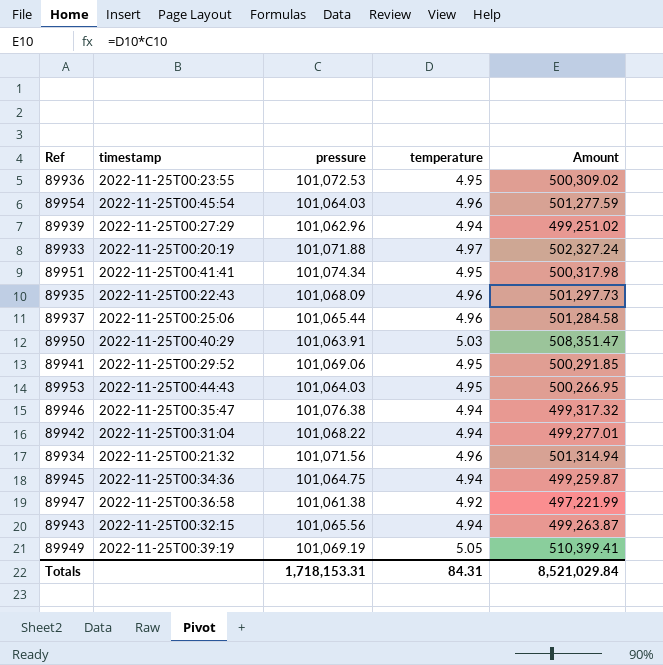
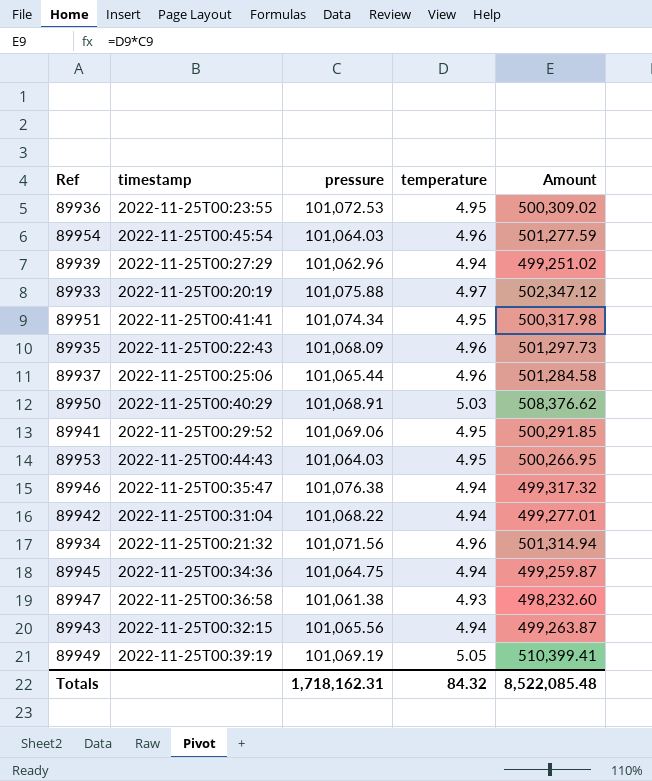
89933 | pressure: 101,071.88 -> 101,075.88
89933 | Amount: 502,327.24 -> 502,347.12
89950 | pressure: 101,063.91 -> 101,068.91
89950 | Amount: 508,351.47 -> 508,376.62
89947 | temperature: 4.92 -> 4.93
89947 | Amount: 497,221.99 -> 498,232.60
Totals | pressure: 1,718,153.31 -> 1,718,162.31
Totals | temperature: 84.31 -> 84.32
Totals | Amount: 8,521,029.84 -> 8,522,085.48

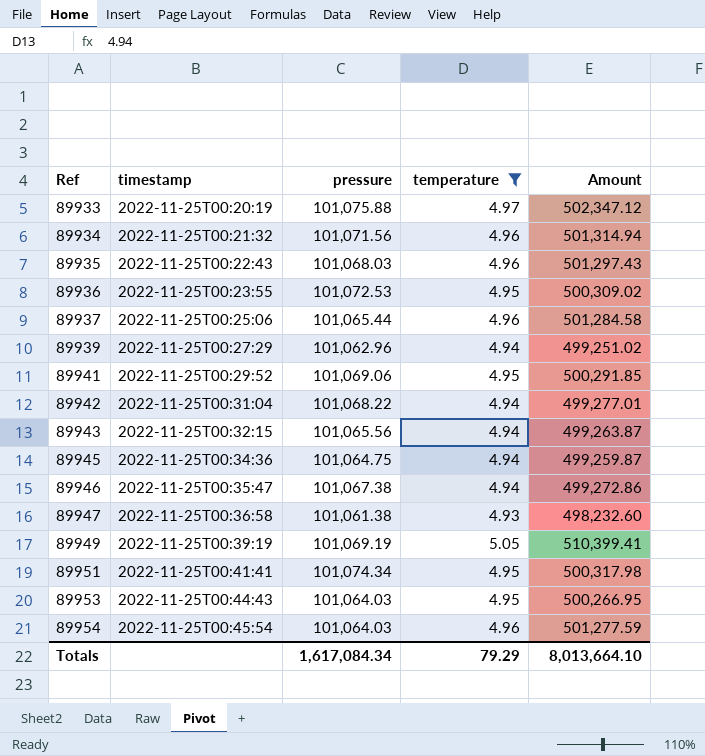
filter: none -> temperature != 5.03
row order: none -> Ref ascending
89935 | pressure: 101,068.09 -> 101,068.03
89935 | Amount: 501,297.73 -> 501,297.43
89946 | pressure: 101,076.38 -> 101,067.38
89946 | Amount: 499,317.32 -> 499,272.86
Totals | pressure: 1,718,162.31 -> 1,617,084.34
Totals | temperature: 84.32 -> 79.29
Totals | Amount: 8,522,085.48 -> 8,013,664.10

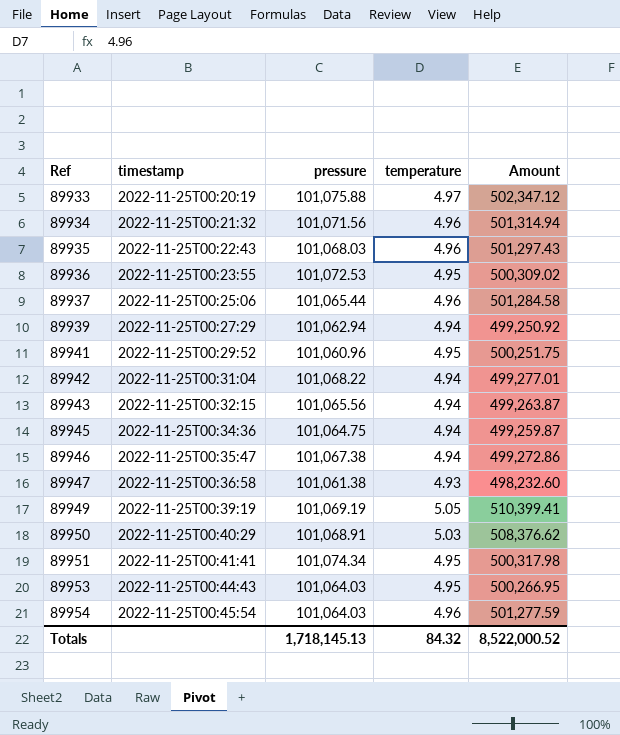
filter: temperature != 5.03 -> none
89939 | pressure: 101,062.96 -> 101,062.94
89939 | Amount: 499,251.02 -> 499,250.92
89941 | pressure: 101,069.06 -> 101,060.96
89941 | Amount: 500,291.85 -> 500,251.75
Totals | pressure: 1,617,084.34 -> 1,718,145.13
Totals | temperature: 79.29 -> 84.32
Totals | Amount: 8,013,664.10 -> 8,522,000.52

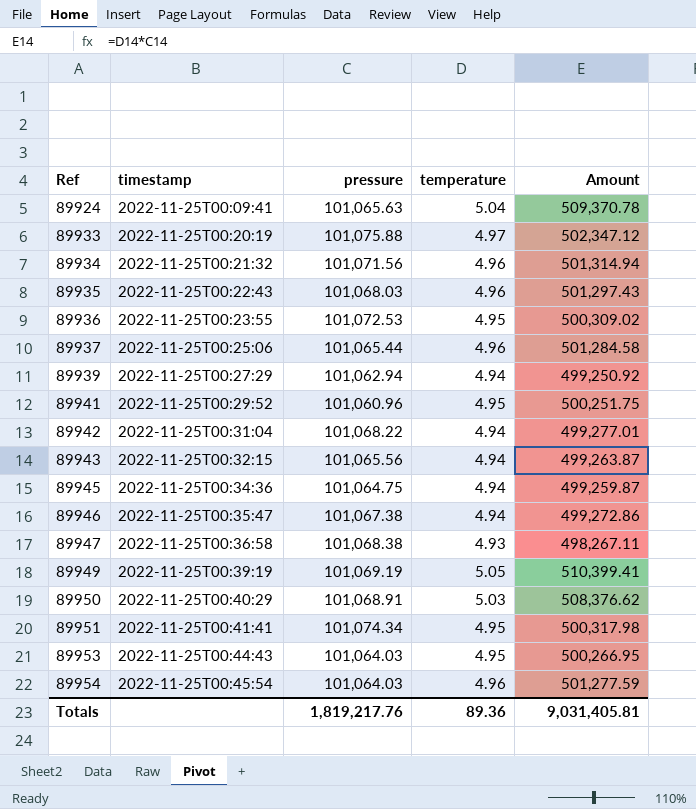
row 89924: none -> 2022-11-25T00:09:41 | 101,065.63 | 5.04 | 509,370.78
89947 | pressure: 101,061.38 -> 101,068.38
89947 | Amount: 498,232.60 -> 498,267.11
Totals | pressure: 1,718,145.13 -> 1,819,217.76
Totals | temperature: 84.32 -> 89.36
Totals | Amount: 8,522,000.52 -> 9,031,405.81

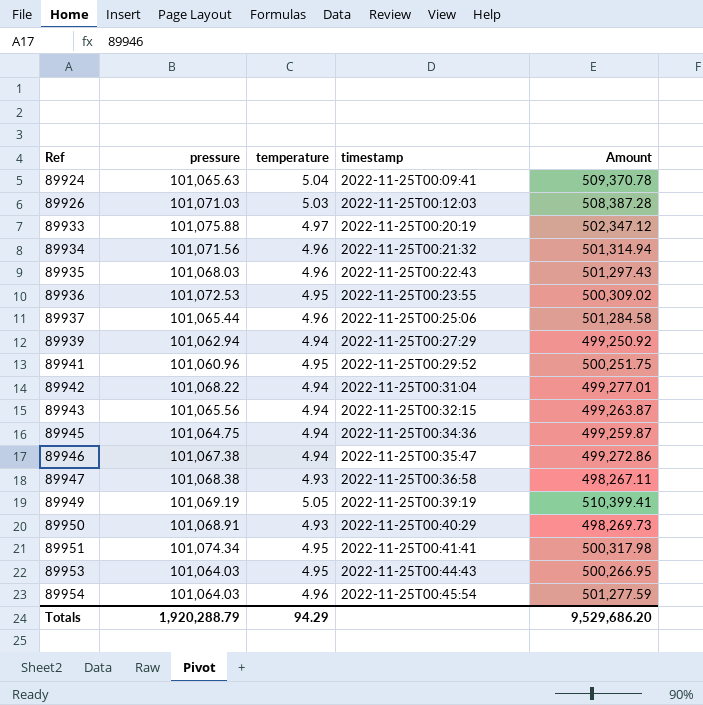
column timestamp | position: 2 -> 4
row 89926: none -> 101,071.03 | 5.03 | 2022-11-25T00:12:03 | 508,387.28
89950 | temperature: 5.03 -> 4.93
89950 | Amount: 508,376.62 -> 498,269.73
Totals | pressure: 1,819,217.76 -> 1,920,288.79
Totals | temperature: 89.36 -> 94.29
Totals | Amount: 9,031,405.81 -> 9,529,686.20

